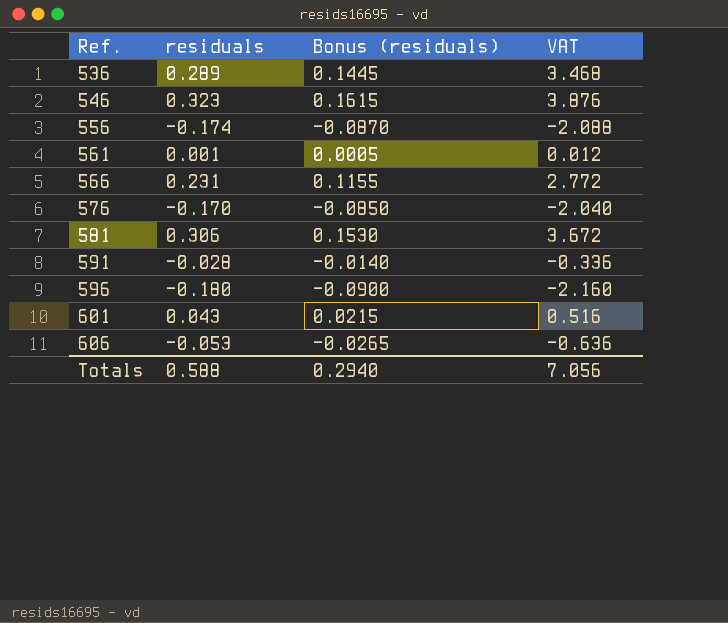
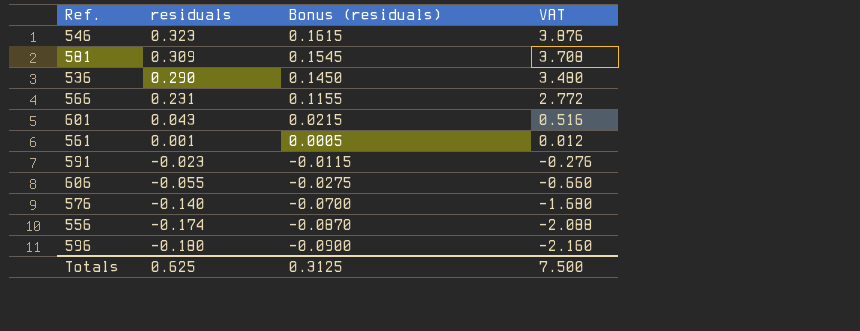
row order: Ref. ascending -> residuals descending
581 | residuals: 0.306 -> 0.309
581 | Bonus (residuals): 0.1530 -> 0.1545
581 | VAT: 3.672 -> 3.708
536 | residuals: 0.289 -> 0.290
536 | Bonus (residuals): 0.1445 -> 0.1450
536 | VAT: 3.468 -> 3.480
591 | residuals: -0.028 -> -0.023
591 | Bonus (residuals): -0.0140 -> -0.0115
591 | VAT: -0.336 -> -0.276
606 | residuals: -0.053 -> -0.055
606 | Bonus (residuals): -0.0265 -> -0.0275
606 | VAT: -0.636 -> -0.660
576 | residuals: -0.170 -> -0.140
576 | Bonus (residuals): -0.0850 -> -0.0700
576 | VAT: -2.040 -> -1.680
Totals | residuals: 0.588 -> 0.625
Totals | Bonus (residuals): 0.2940 -> 0.3125
Totals | VAT: 7.056 -> 7.500

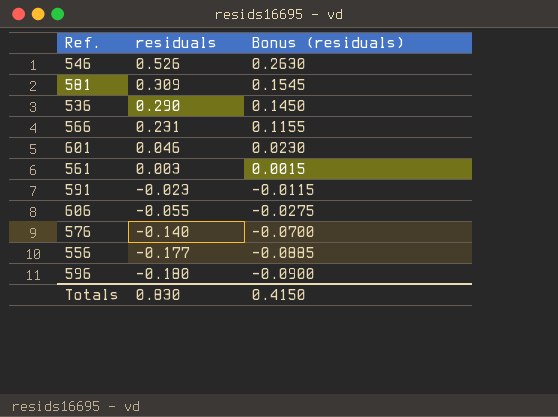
column VAT | formula: [residuals] * 12 -> none
546 | residuals: 0.323 -> 0.526
546 | Bonus (residuals): 0.1615 -> 0.2630
601 | residuals: 0.043 -> 0.046
601 | Bonus (residuals): 0.0215 -> 0.0230
561 | residuals: 0.001 -> 0.003
561 | Bonus (residuals): 0.0005 -> 0.0015
556 | residuals: -0.174 -> -0.177
556 | Bonus (residuals): -0.0870 -> -0.0885
Totals | residuals: 0.625 -> 0.830
Totals | Bonus (residuals): 0.3125 -> 0.4150

